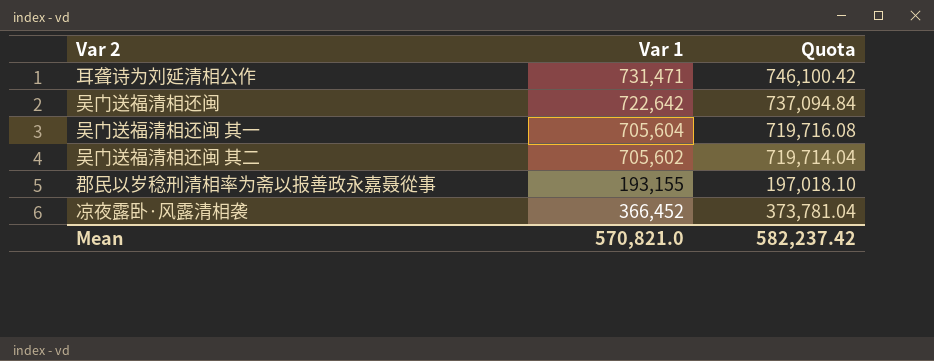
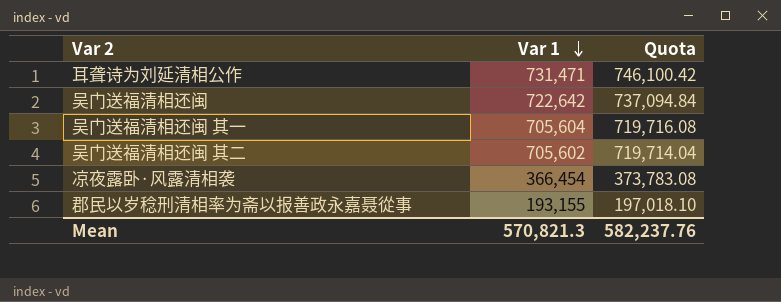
row order: none -> Var 1 descending
凉夜露卧·风露清相袭 | Var 1: 366,452 -> 366,454
凉夜露卧·风露清相袭 | Quota: 373,781.04 -> 373,783.08
Mean | Var 1: 570,821.0 -> 570,821.3
Mean | Quota: 582,237.42 -> 582,237.76

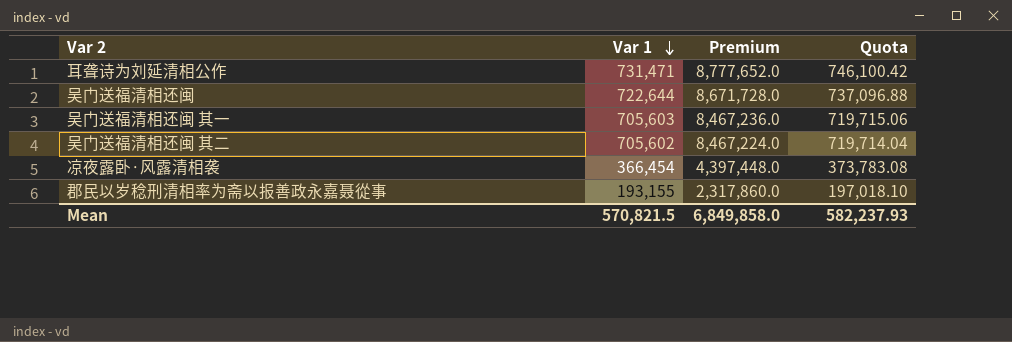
column Premium | formula: none -> [Var 1] * 12
吴门送福清相还闽 | Var 1: 722,642 -> 722,644
吴门送福清相还闽 | Quota: 737,094.84 -> 737,096.88
吴门送福清相还闽 其一 | Var 1: 705,604 -> 705,603
吴门送福清相还闽 其一 | Quota: 719,716.08 -> 719,715.06
Mean | Var 1: 570,821.3 -> 570,821.5
Mean | Quota: 582,237.76 -> 582,237.93

